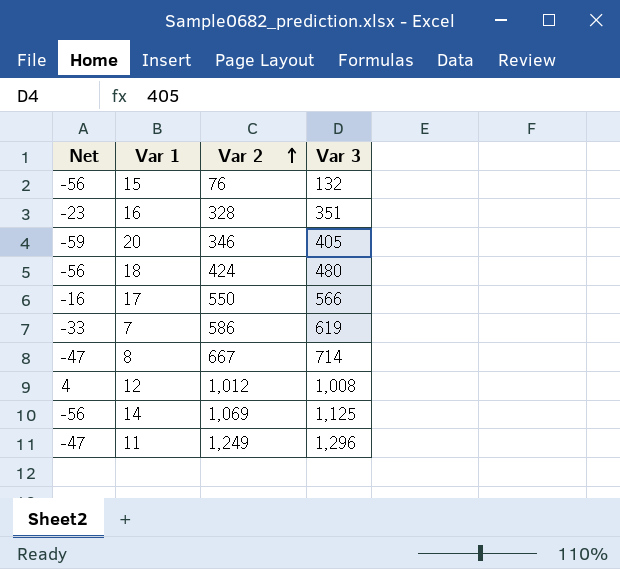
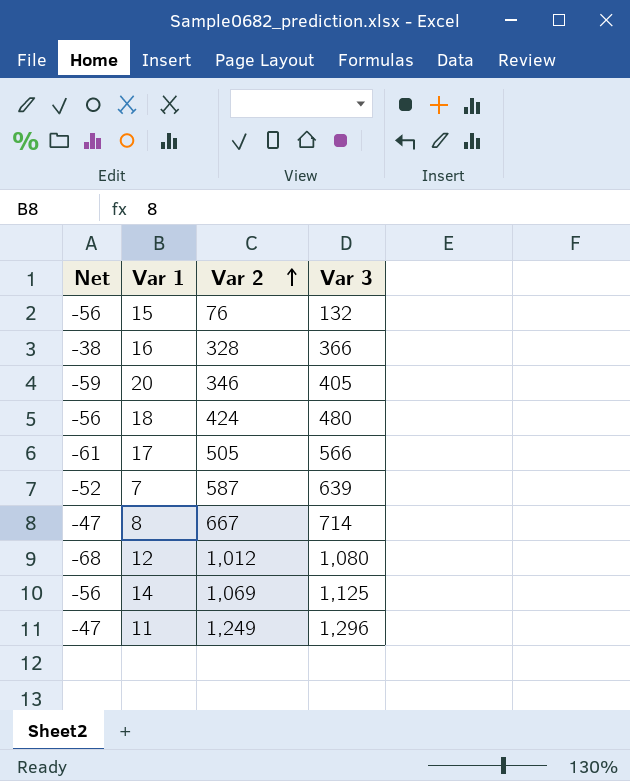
16 | Net: -23 -> -38
16 | Var 3: 351 -> 366
17 | Net: -16 -> -61
17 | Var 2: 550 -> 505
7 | Net: -33 -> -52
7 | Var 2: 586 -> 587
7 | Var 3: 619 -> 639
12 | Net: 4 -> -68
12 | Var 3: 1,008 -> 1,080

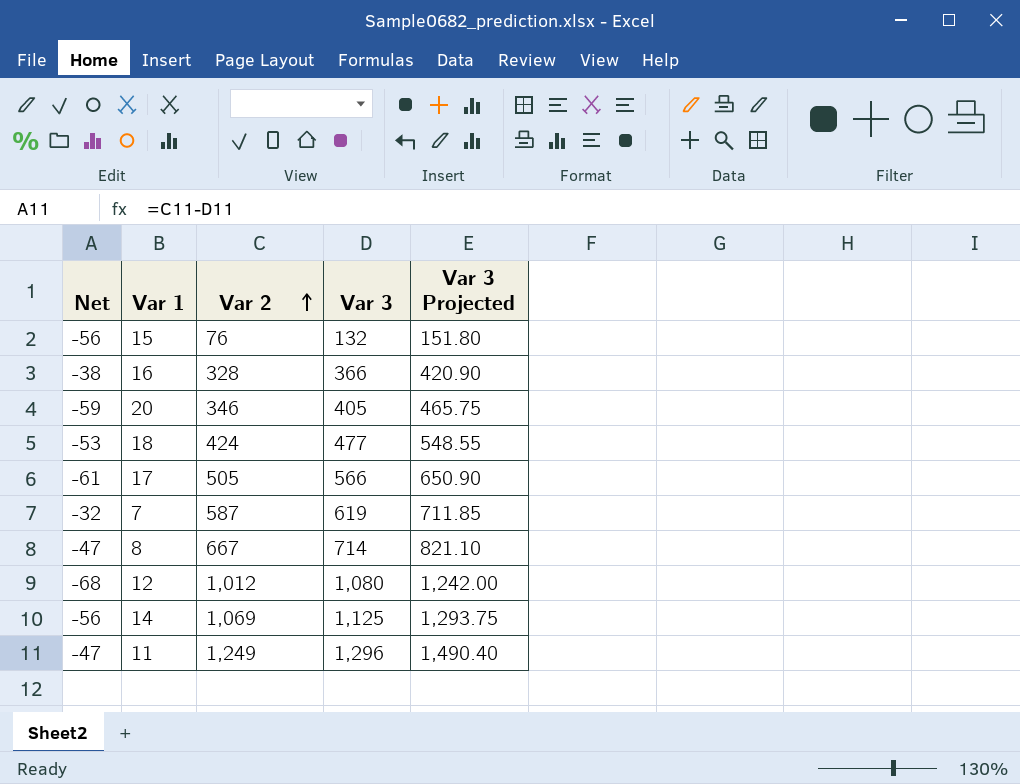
column Var 3 Projected | formula: none -> [Var 3] * 1.15
18 | Net: -56 -> -53
18 | Var 3: 480 -> 477
7 | Net: -52 -> -32
7 | Var 3: 639 -> 619

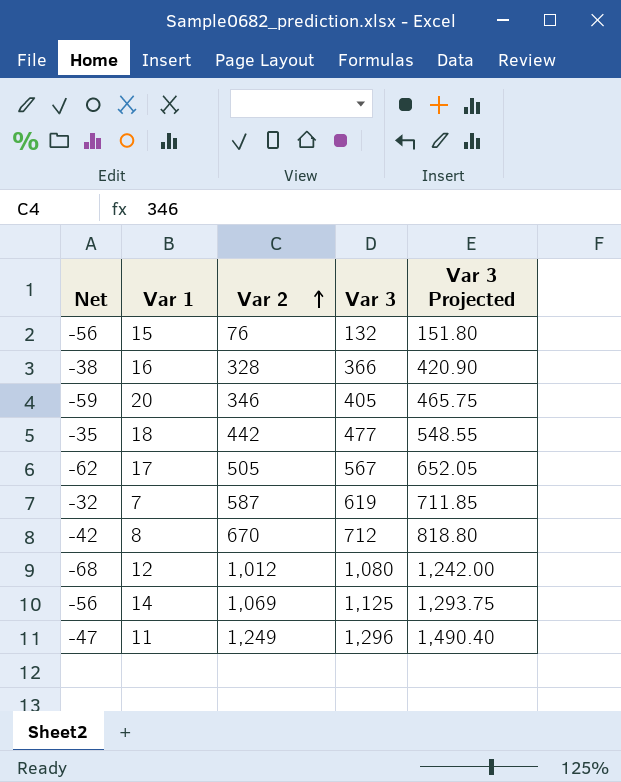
18 | Net: -53 -> -35
18 | Var 2: 424 -> 442
17 | Net: -61 -> -62
17 | Var 3: 566 -> 567
17 | Var 3 Projected: 650.90 -> 652.05
8 | Net: -47 -> -42
8 | Var 2: 667 -> 670
8 | Var 3: 714 -> 712
8 | Var 3 Projected: 821.10 -> 818.80

